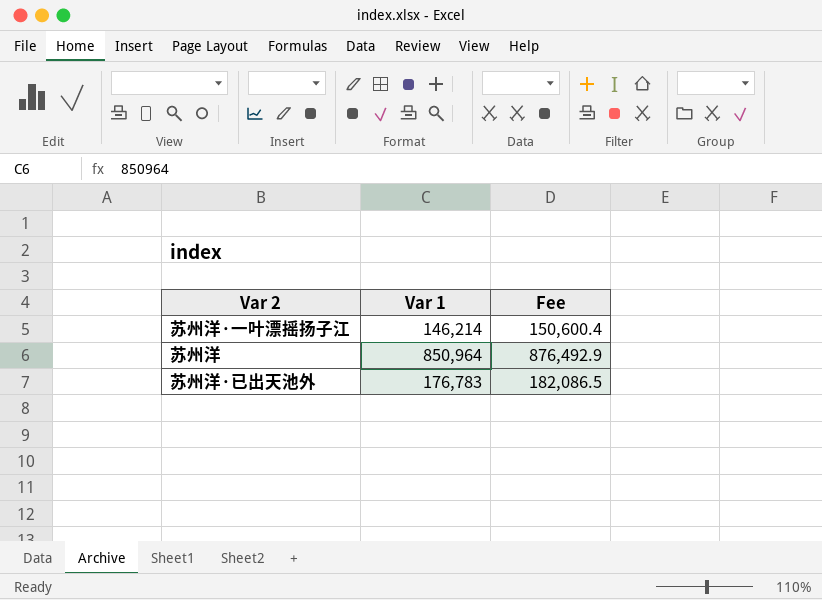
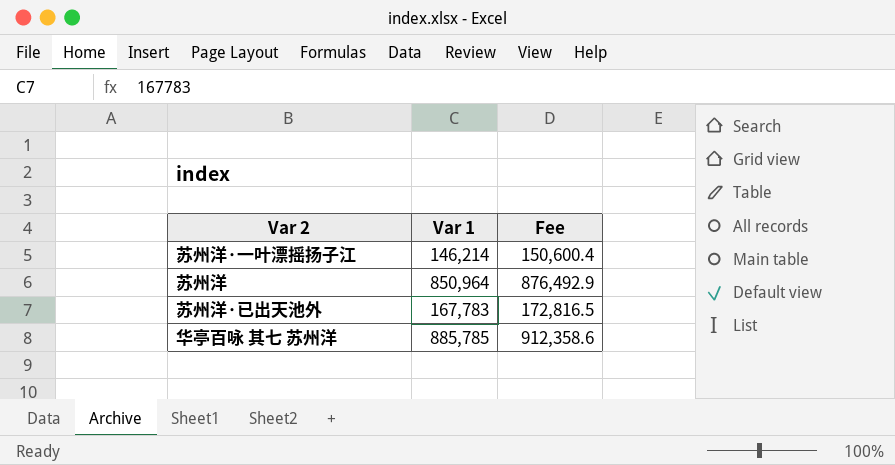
苏州洋·已出天池外 | Var 1: 176,783 -> 167,783
苏州洋·已出天池外 | Fee: 182,086.5 -> 172,816.5
row 华亭百咏 其七 苏州洋: none -> 885,785 | 912,358.6

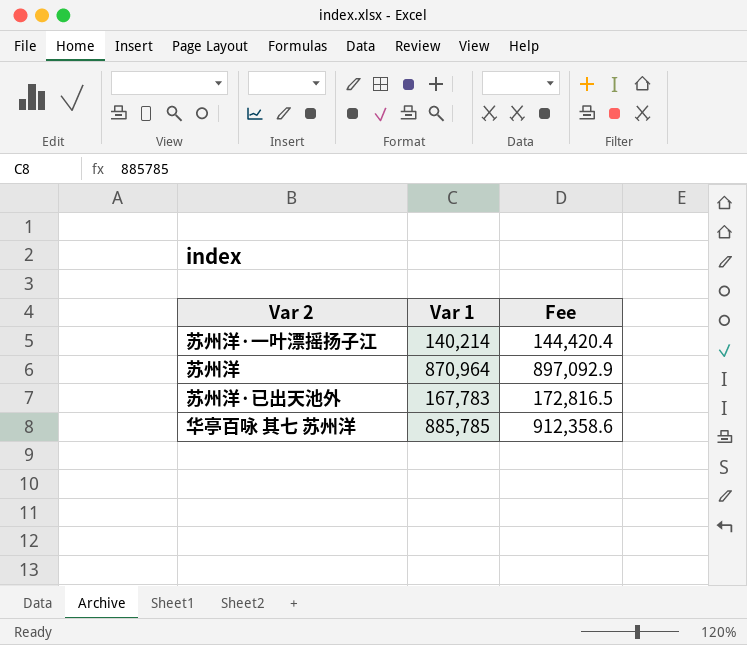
苏州洋·一叶漂摇扬子江 | Var 1: 146,214 -> 140,214
苏州洋·一叶漂摇扬子江 | Fee: 150,600.4 -> 144,420.4
苏州洋 | Var 1: 850,964 -> 870,964
苏州洋 | Fee: 876,492.9 -> 897,092.9

